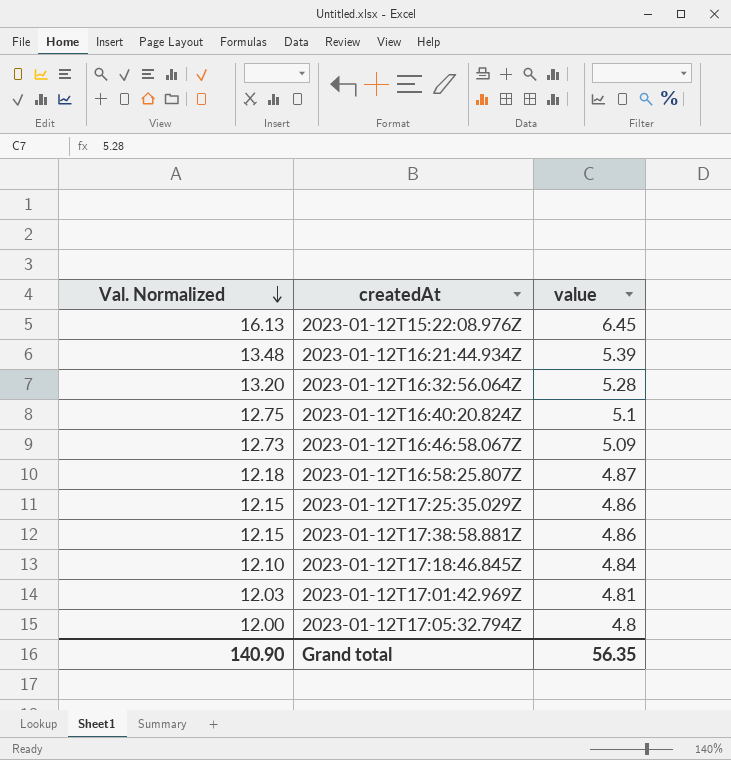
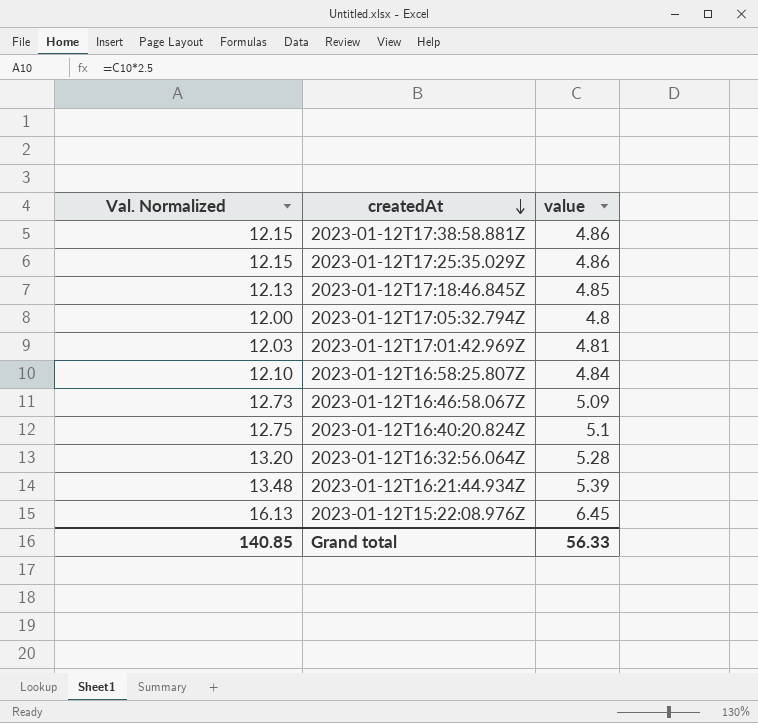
row order: Val. Normalized descending -> createdAt descending
2023-01-12T17:18:46.845Z | Val. Normalized: 12.10 -> 12.13
2023-01-12T17:18:46.845Z | value: 4.84 -> 4.85
2023-01-12T16:58:25.807Z | Val. Normalized: 12.18 -> 12.10
2023-01-12T16:58:25.807Z | value: 4.87 -> 4.84
Grand total | Val. Normalized: 140.90 -> 140.85
Grand total | value: 56.35 -> 56.33

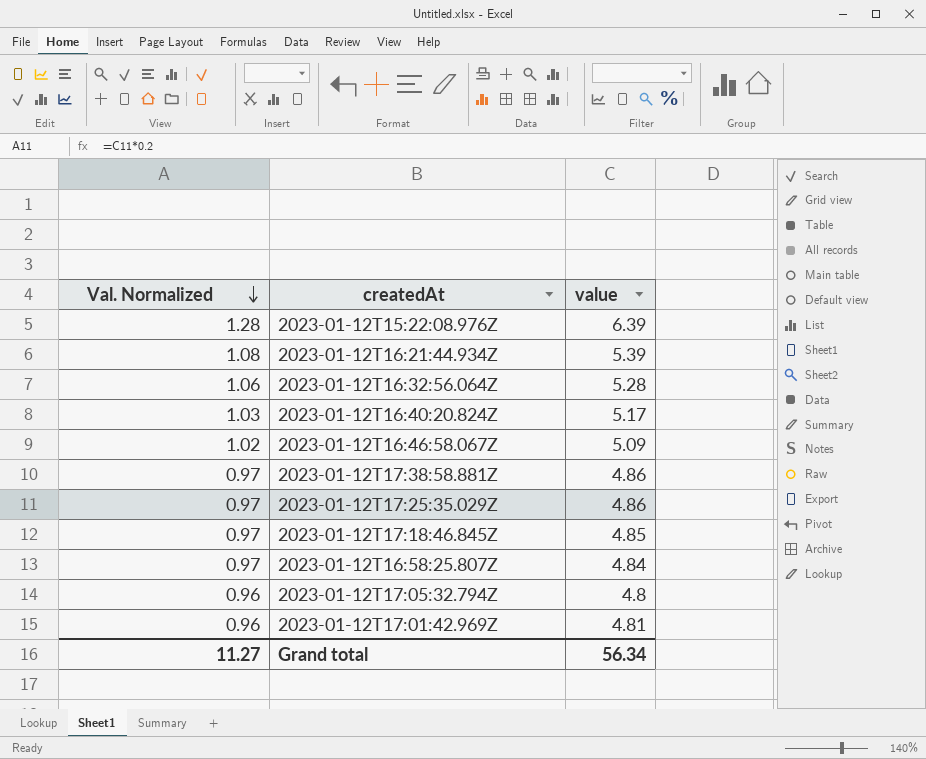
row order: createdAt descending -> Val. Normalized descending
column Val. Normalized | formula: [value] * 2.5 -> [value] * 0.2
2023-01-12T15:22:08.976Z | value: 6.45 -> 6.39
2023-01-12T16:40:20.824Z | value: 5.1 -> 5.17
Grand total | Val. Normalized: 140.85 -> 11.27
Grand total | value: 56.33 -> 56.34

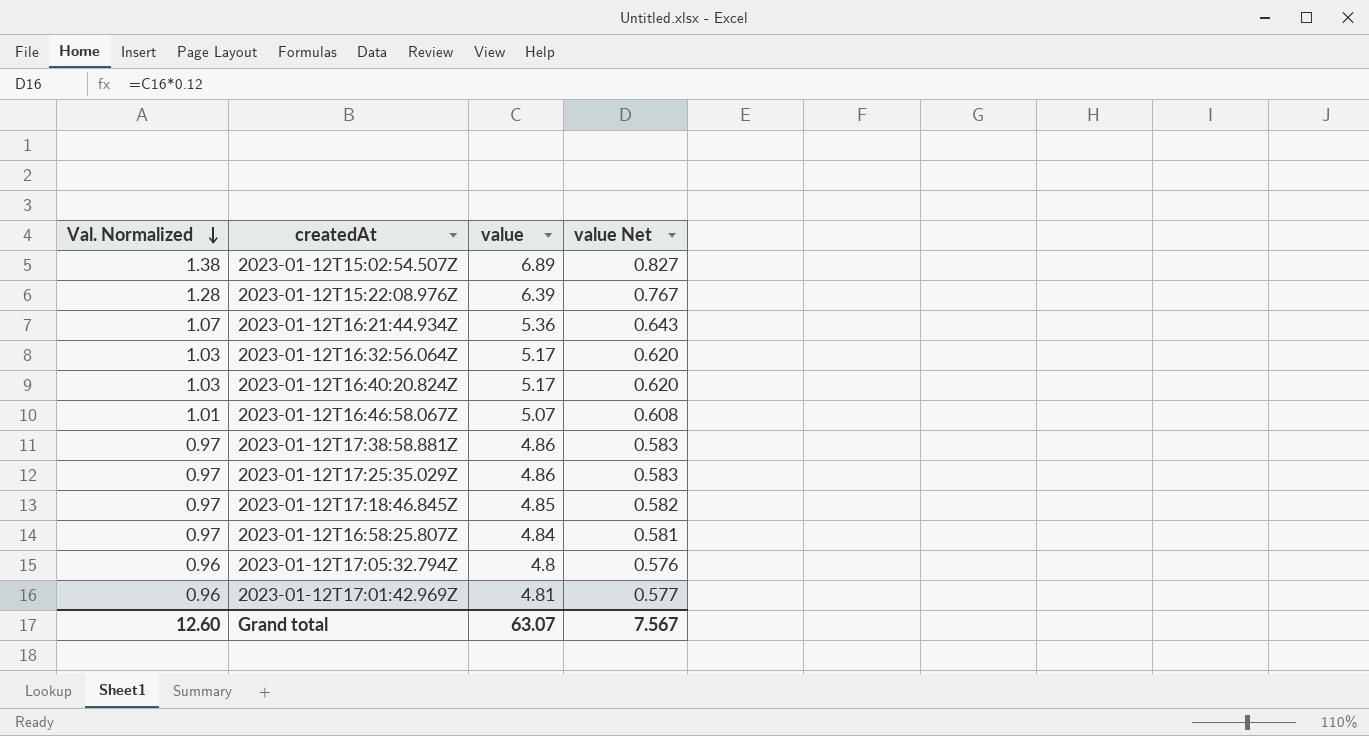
column value Net | formula: none -> [value] * 0.12
row 2023-01-12T15:02:54.507Z: none -> 1.38 | 6.89 | 0.827
2023-01-12T16:21:44.934Z | Val. Normalized: 1.08 -> 1.07
2023-01-12T16:21:44.934Z | value: 5.39 -> 5.36
2023-01-12T16:32:56.064Z | Val. Normalized: 1.06 -> 1.03
2023-01-12T16:32:56.064Z | value: 5.28 -> 5.17
2023-01-12T16:46:58.067Z | Val. Normalized: 1.02 -> 1.01
2023-01-12T16:46:58.067Z | value: 5.09 -> 5.07
Grand total | Val. Normalized: 11.27 -> 12.60
Grand total | value: 56.34 -> 63.07

